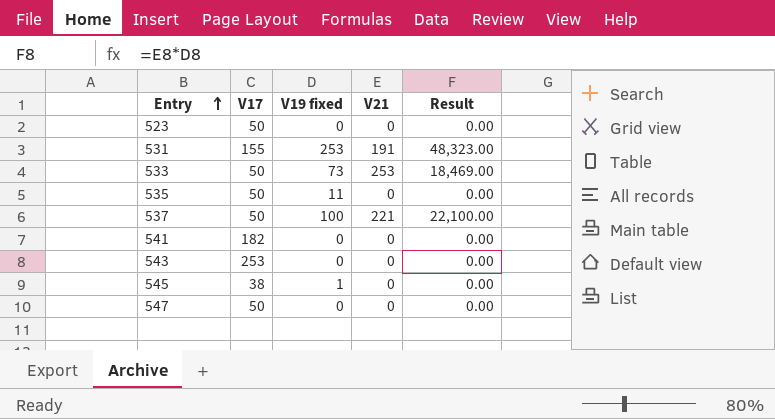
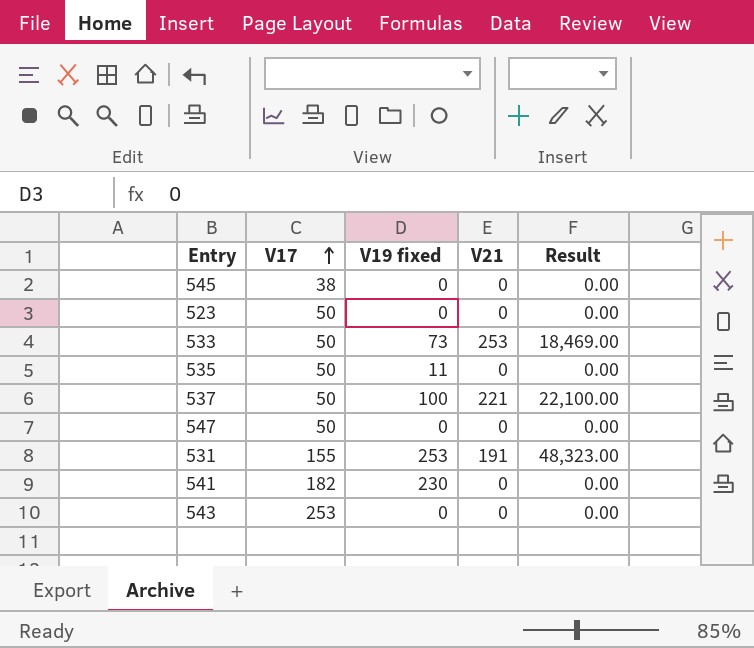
row order: Entry ascending -> V17 ascending
545 | V19 fixed: 1 -> 0
541 | V19 fixed: 0 -> 230

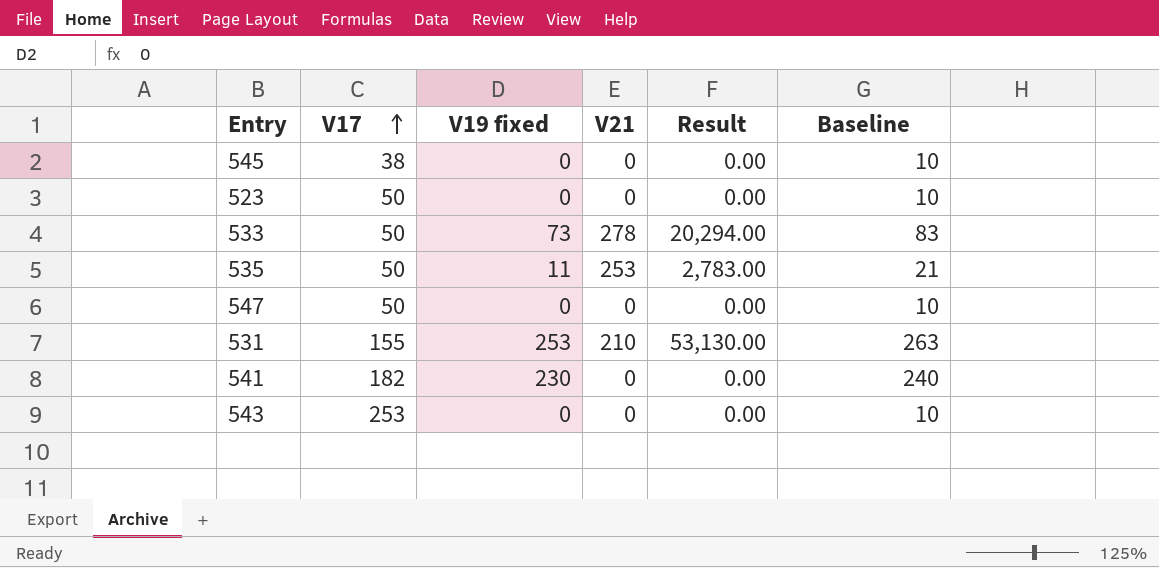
column Baseline | formula: none -> [V19 fixed] + 10
row 537: 50 | 100 | 221 | 22,100.00 -> none
533 | V21: 253 -> 278
533 | Result: 18,469.00 -> 20,294.00
535 | V21: 0 -> 253
535 | Result: 0.00 -> 2,783.00
531 | V21: 191 -> 210
531 | Result: 48,323.00 -> 53,130.00

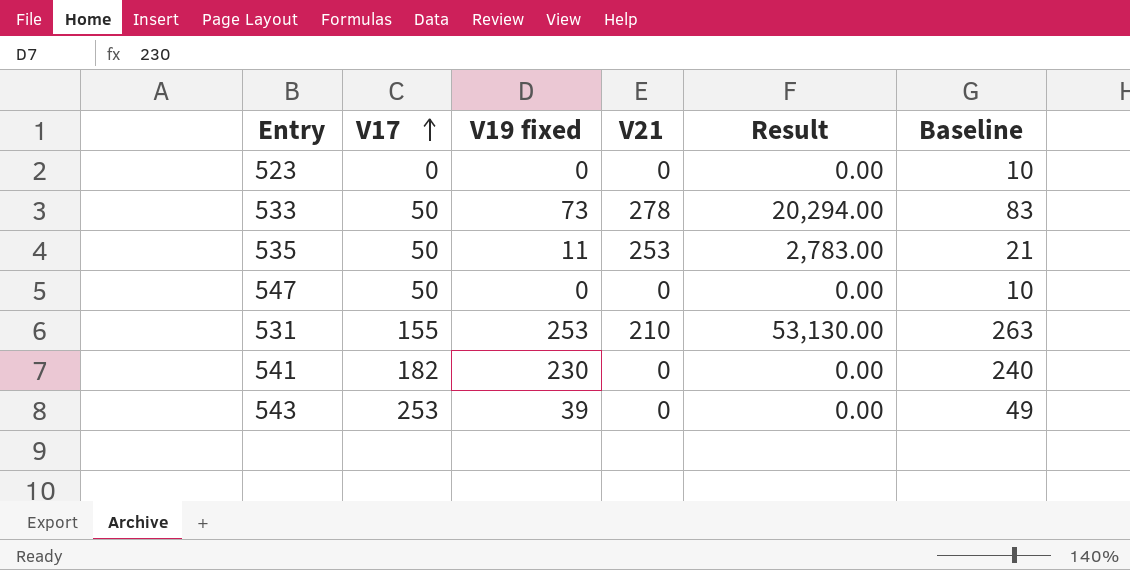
row 545: 38 | 0 | 0 | 0.00 | 10 -> none
523 | V17: 50 -> 0
543 | V19 fixed: 0 -> 39
543 | Baseline: 10 -> 49

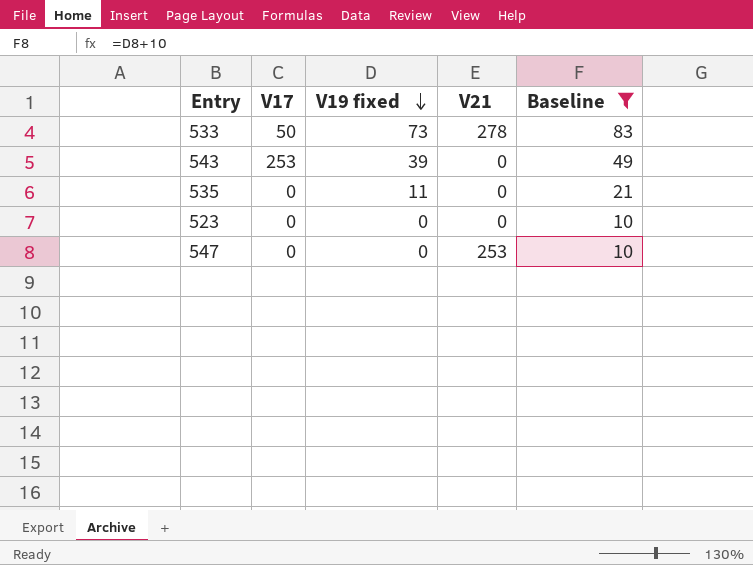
filter: none -> Baseline <= 83
row order: V17 ascending -> V19 fixed descending
column Result | formula: [V19 fixed] * [V21] -> none
535 | V17: 50 -> 0
535 | V21: 253 -> 0
547 | V17: 50 -> 0
547 | V21: 0 -> 253

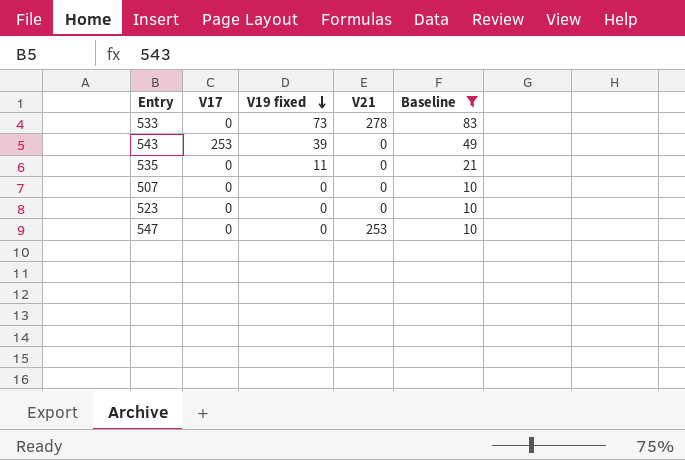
533 | V17: 50 -> 0
row 507: none -> 0 | 0 | 0 | 10

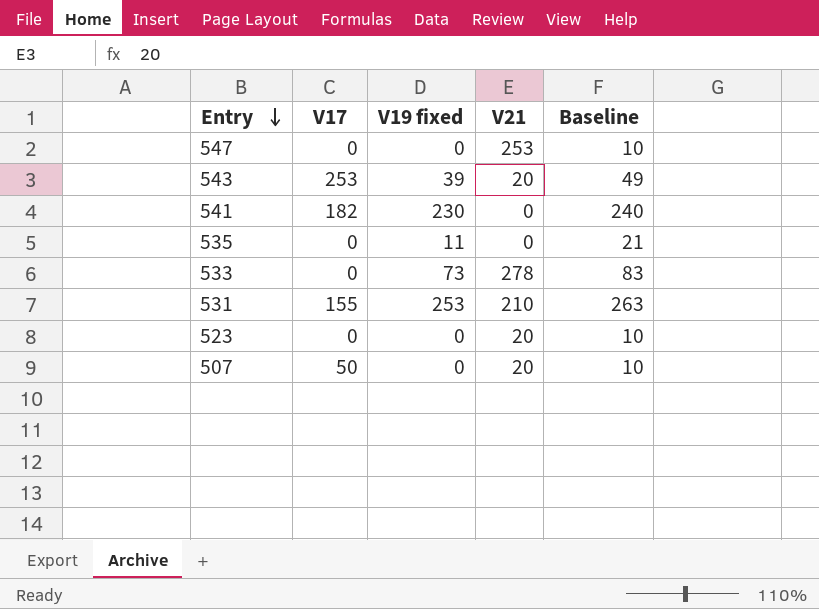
filter: Baseline <= 83 -> none
row order: V19 fixed descending -> Entry descending
543 | V21: 0 -> 20
523 | V21: 0 -> 20
507 | V17: 0 -> 50
507 | V21: 0 -> 20

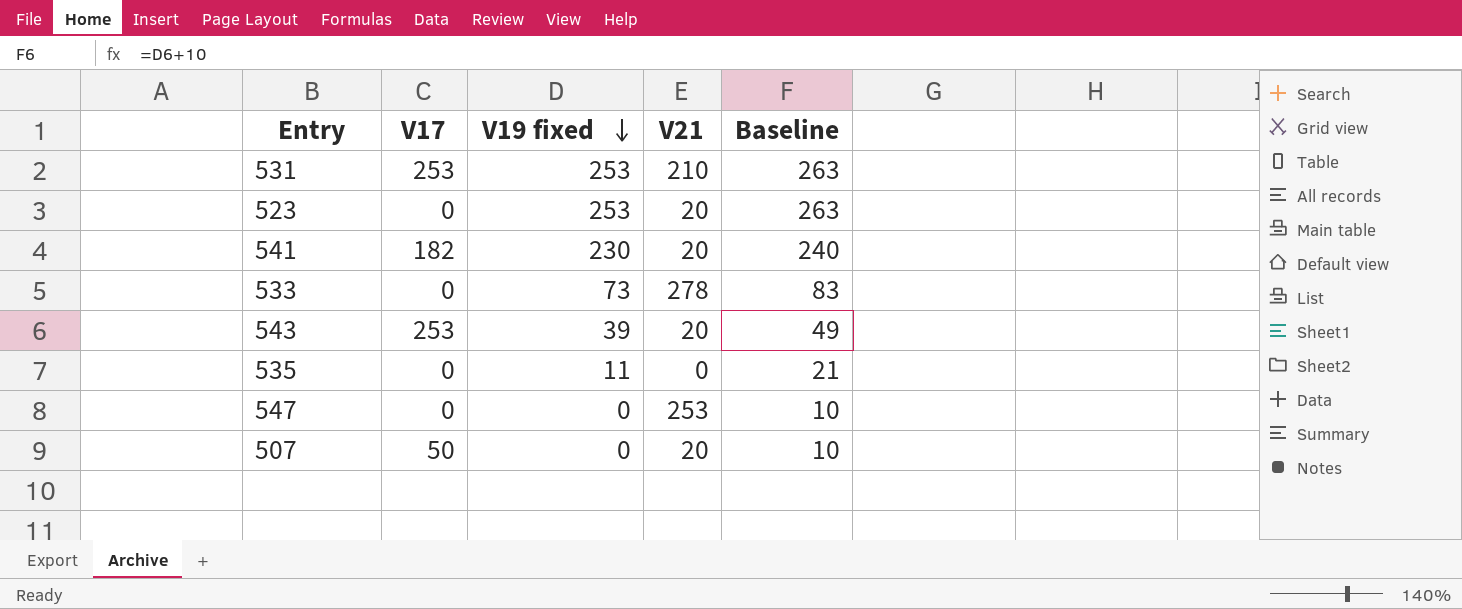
row order: Entry descending -> V19 fixed descending
531 | V17: 155 -> 253
523 | V19 fixed: 0 -> 253
523 | Baseline: 10 -> 263
541 | V21: 0 -> 20

